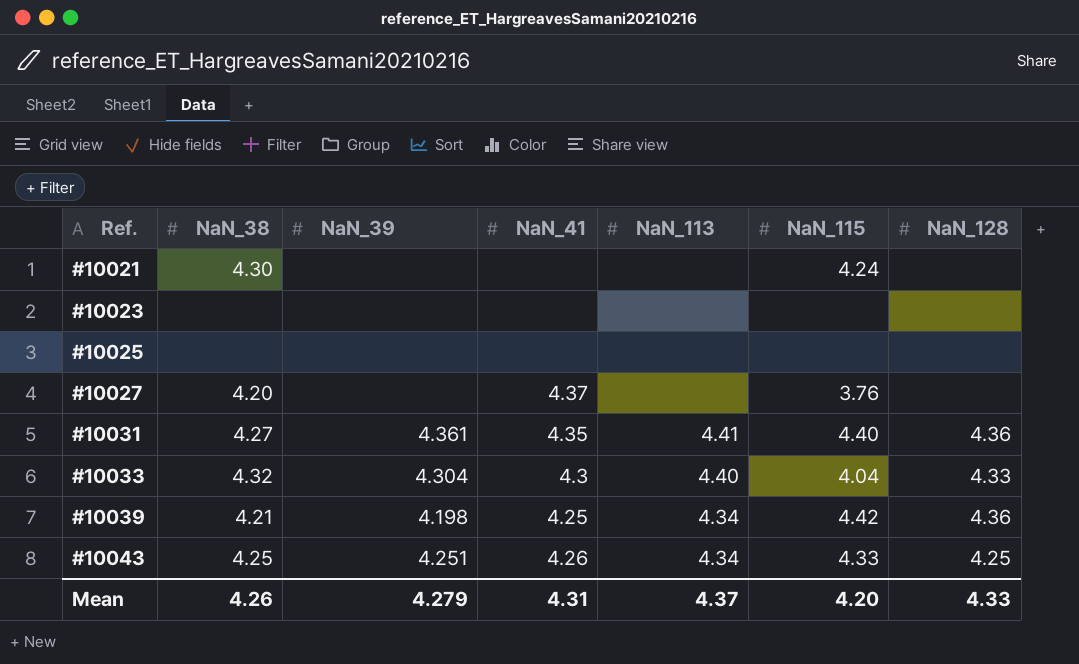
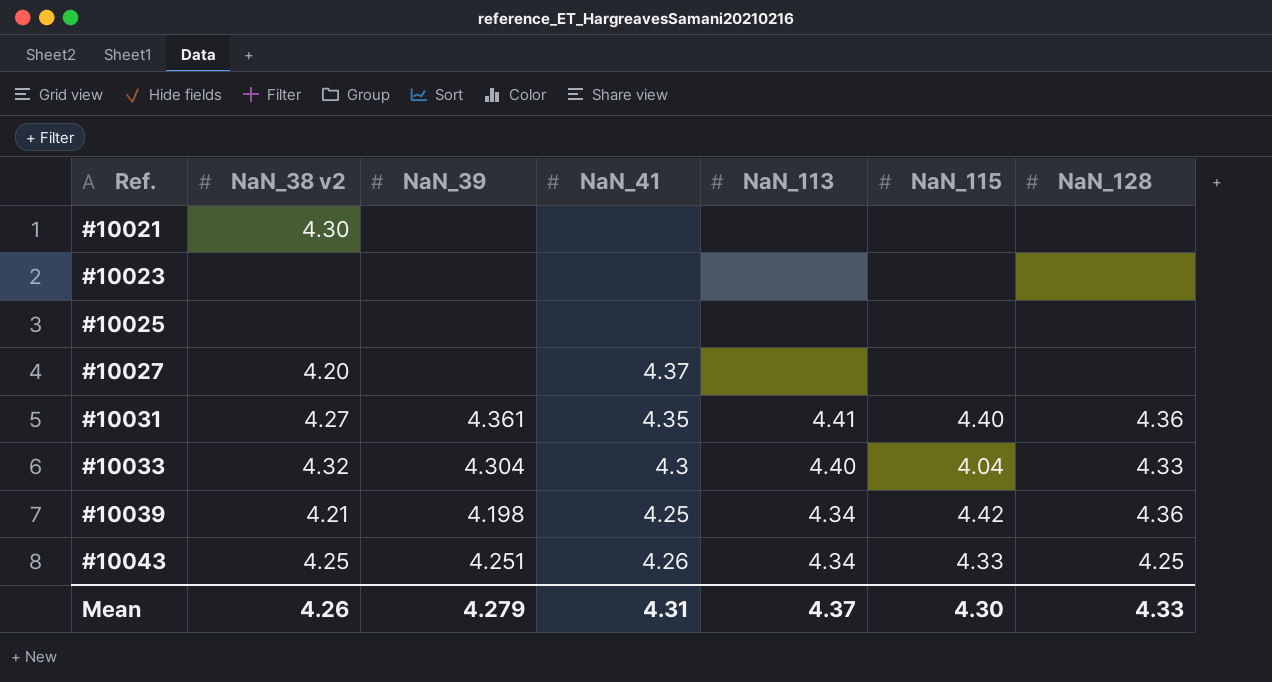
column name: NaN_38 -> NaN_38 v2
#10021 | NaN_115: 4.24 -> none
#10027 | NaN_115: 3.76 -> none
Mean | NaN_115: 4.20 -> 4.30

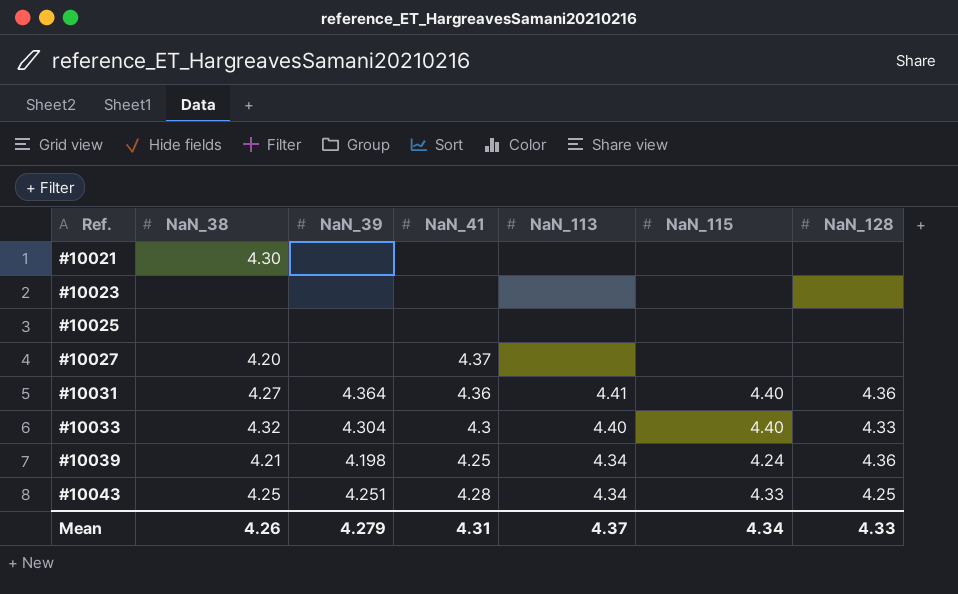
column name: NaN_38 v2 -> NaN_38
#10031 | NaN_39: 4.361 -> 4.364
#10031 | NaN_41: 4.35 -> 4.36
#10033 | NaN_115: 4.04 -> 4.40
#10039 | NaN_115: 4.42 -> 4.24
#10043 | NaN_41: 4.26 -> 4.28
Mean | NaN_115: 4.30 -> 4.34

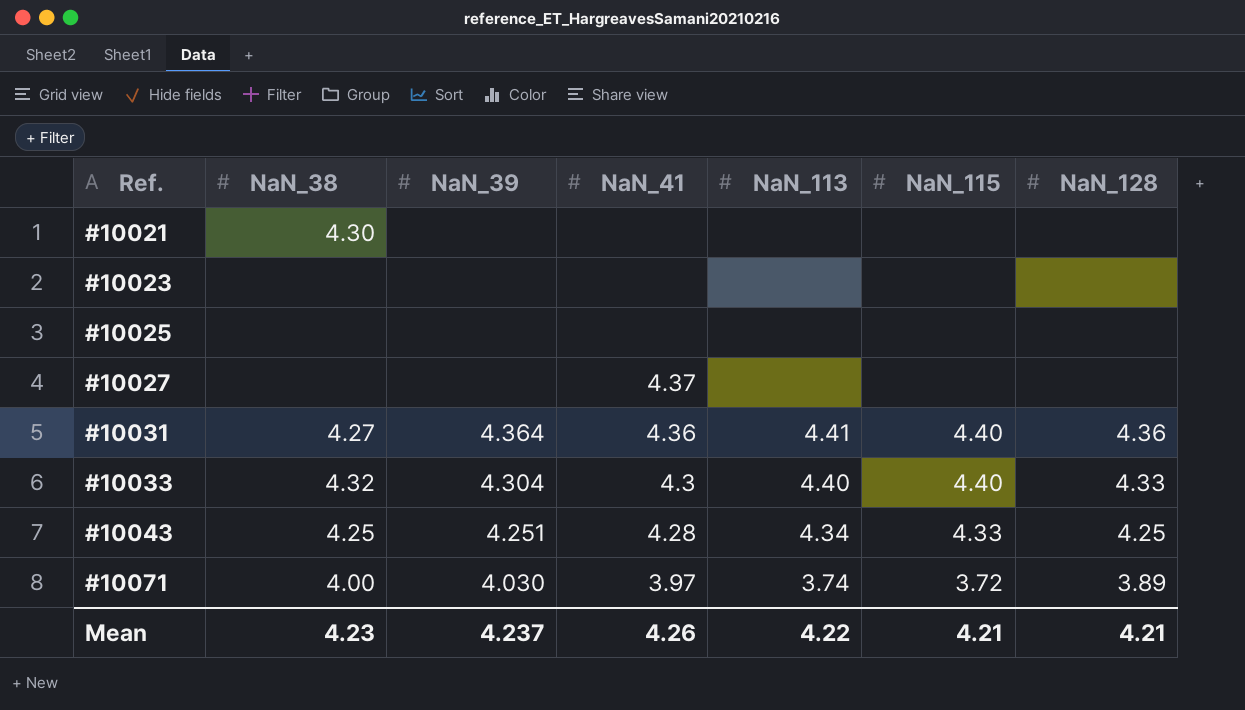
row #10039: 4.21 | 4.198 | 4.25 | 4.34 | 4.24 | 4.36 -> none
#10027 | NaN_38: 4.20 -> none
row #10071: none -> 4.00 | 4.030 | 3.97 | 3.74 | 3.72 | 3.89
Mean | NaN_38: 4.26 -> 4.23
Mean | NaN_39: 4.279 -> 4.237
Mean | NaN_41: 4.31 -> 4.26
Mean | NaN_113: 4.37 -> 4.22
Mean | NaN_115: 4.34 -> 4.21
Mean | NaN_128: 4.33 -> 4.21

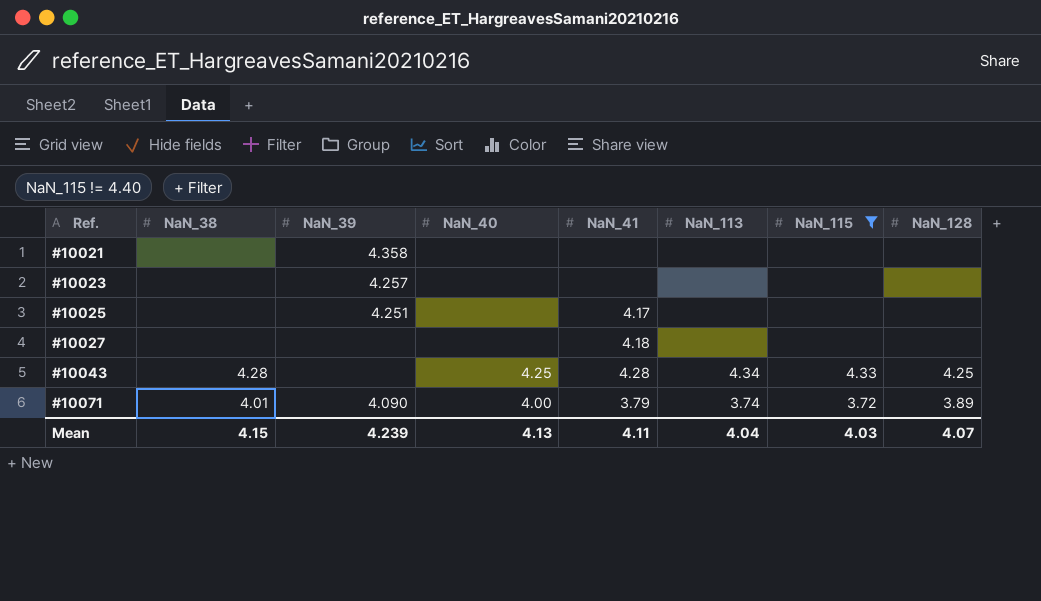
filter: none -> NaN_115 != 4.40
column NaN_40 | position: none -> 4
#10021 | NaN_38: 4.30 -> none
#10021 | NaN_39: none -> 4.358
#10023 | NaN_39: none -> 4.257
#10025 | NaN_39: none -> 4.251
#10025 | NaN_41: none -> 4.17
#10027 | NaN_41: 4.37 -> 4.18
#10043 | NaN_38: 4.25 -> 4.28
#10043 | NaN_39: 4.251 -> none
#10071 | NaN_38: 4.00 -> 4.01
#10071 | NaN_39: 4.030 -> 4.090
#10071 | NaN_41: 3.97 -> 3.79
Mean | NaN_38: 4.23 -> 4.15
Mean | NaN_39: 4.237 -> 4.239
Mean | NaN_41: 4.26 -> 4.11
Mean | NaN_113: 4.22 -> 4.04
Mean | NaN_115: 4.21 -> 4.03
Mean | NaN_128: 4.21 -> 4.07

